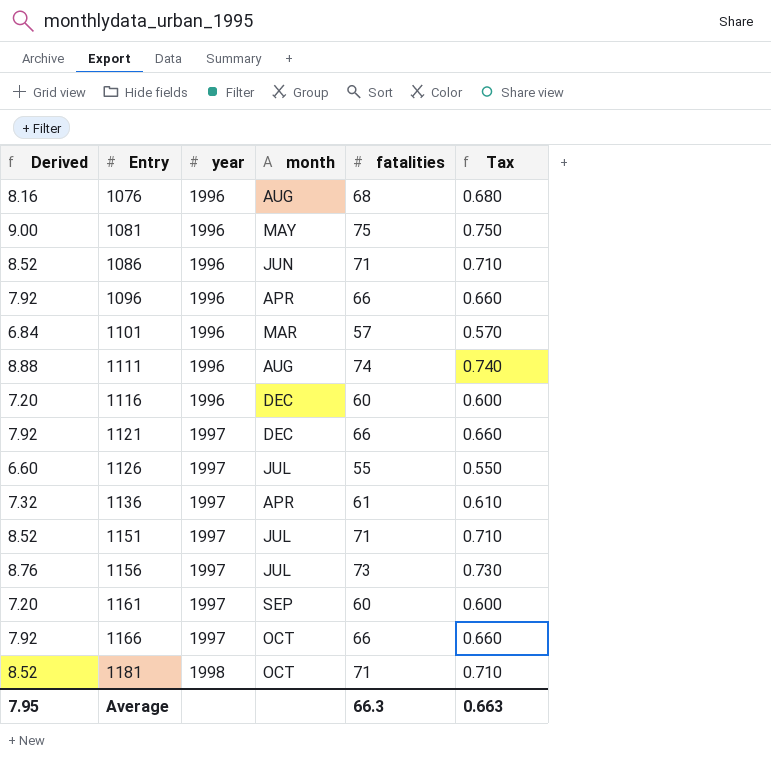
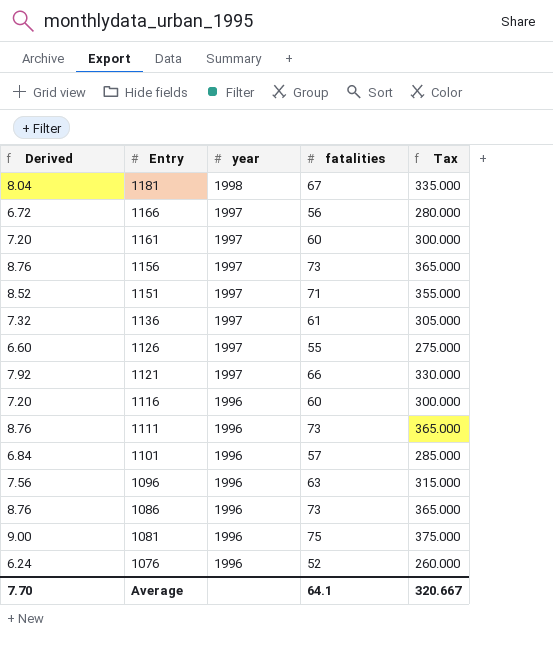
row order: Entry ascending -> Entry descending
column month | position: 4 -> none
column Tax | formula: [fatalities] * 0.01 -> [fatalities] * 5
1181 | Derived: 8.52 -> 8.04
1181 | fatalities: 71 -> 67
1166 | Derived: 7.92 -> 6.72
1166 | fatalities: 66 -> 56
1111 | Derived: 8.88 -> 8.76
1111 | fatalities: 74 -> 73
1096 | Derived: 7.92 -> 7.56
1096 | fatalities: 66 -> 63
1086 | Derived: 8.52 -> 8.76
1086 | fatalities: 71 -> 73
1076 | Derived: 8.16 -> 6.24
1076 | fatalities: 68 -> 52
Average | Derived: 7.95 -> 7.70
Average | fatalities: 66.3 -> 64.1
Average | Tax: 0.663 -> 320.667

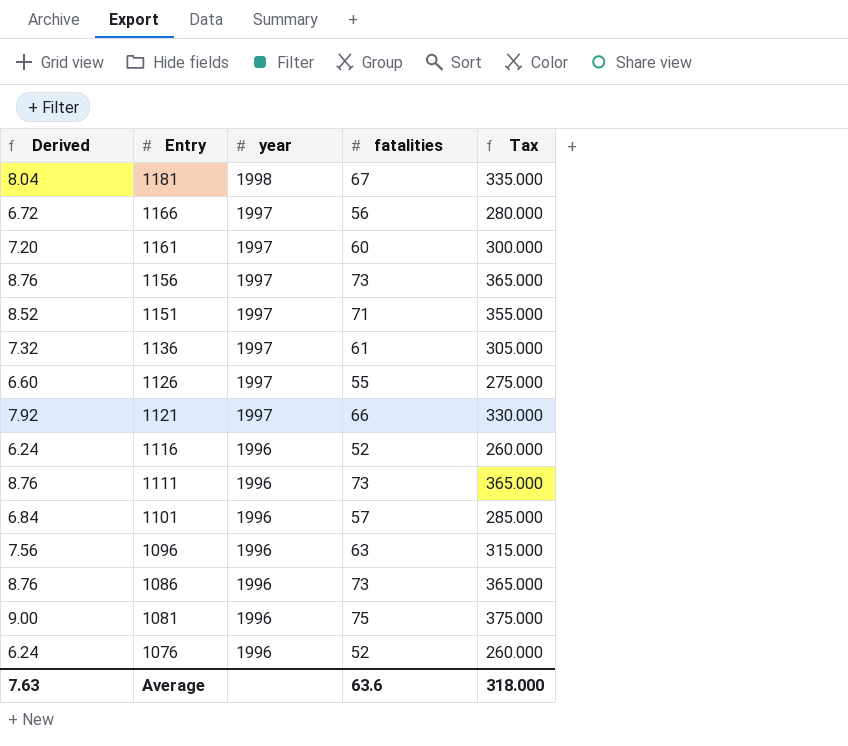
1116 | Derived: 7.20 -> 6.24
1116 | fatalities: 60 -> 52
1116 | Tax: 300.000 -> 260.000
Average | Derived: 7.70 -> 7.63
Average | fatalities: 64.1 -> 63.6
Average | Tax: 320.667 -> 318.000

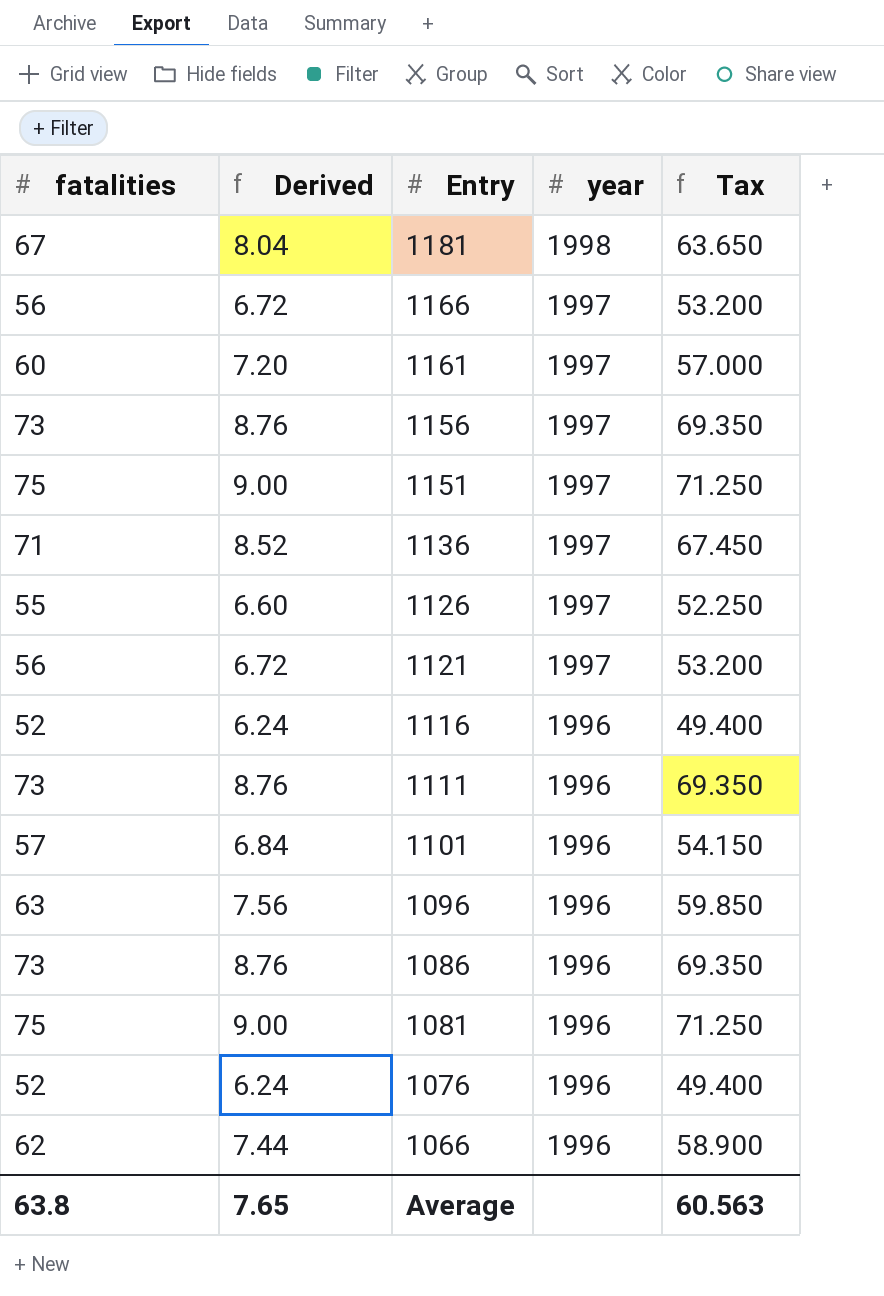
column fatalities | position: 4 -> 1
column Tax | formula: [fatalities] * 5 -> [fatalities] * 0.95
1151 | fatalities: 71 -> 75
1151 | Derived: 8.52 -> 9.00
1136 | fatalities: 61 -> 71
1136 | Derived: 7.32 -> 8.52
1121 | fatalities: 66 -> 56
1121 | Derived: 7.92 -> 6.72
row 1066: none -> 62 | 7.44 | 1996 | 58.900
Average | fatalities: 63.6 -> 63.8
Average | Derived: 7.63 -> 7.65
Average | Tax: 318.000 -> 60.563

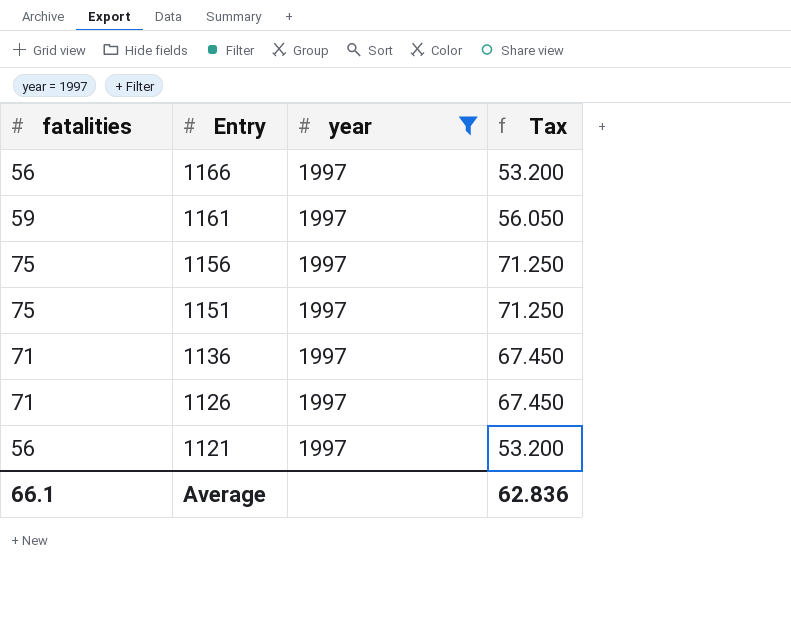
filter: none -> year = 1997
column Derived | formula: [fatalities] * 0.12 -> none
1161 | fatalities: 60 -> 59
1161 | Tax: 57.000 -> 56.050
1156 | fatalities: 73 -> 75
1156 | Tax: 69.350 -> 71.250
1126 | fatalities: 55 -> 71
1126 | Tax: 52.250 -> 67.450
Average | fatalities: 63.8 -> 66.1
Average | Tax: 60.563 -> 62.836

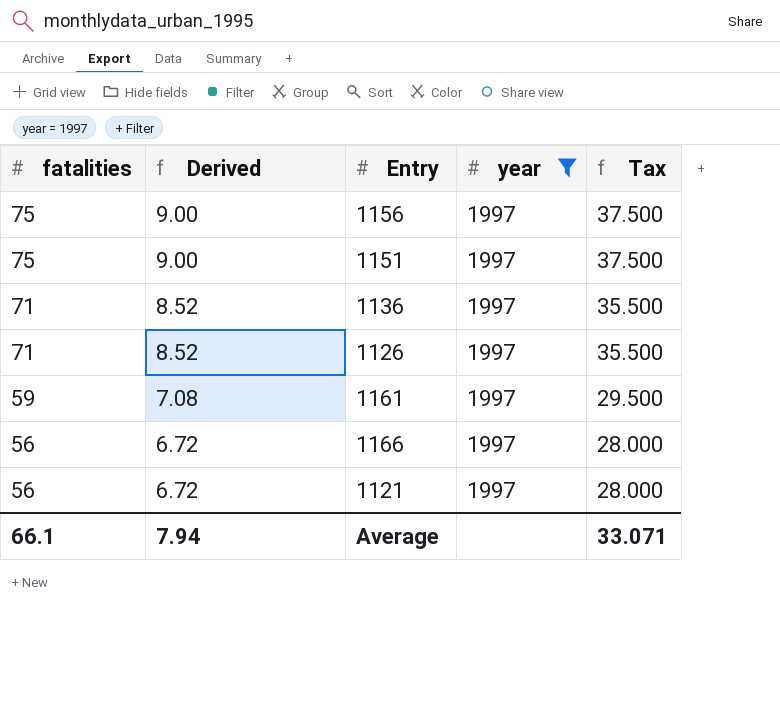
row order: Entry descending -> fatalities descending
column Derived | formula: none -> [fatalities] * 0.12
column Tax | formula: [fatalities] * 0.95 -> [fatalities] * 0.5
Average | Tax: 62.836 -> 33.071

